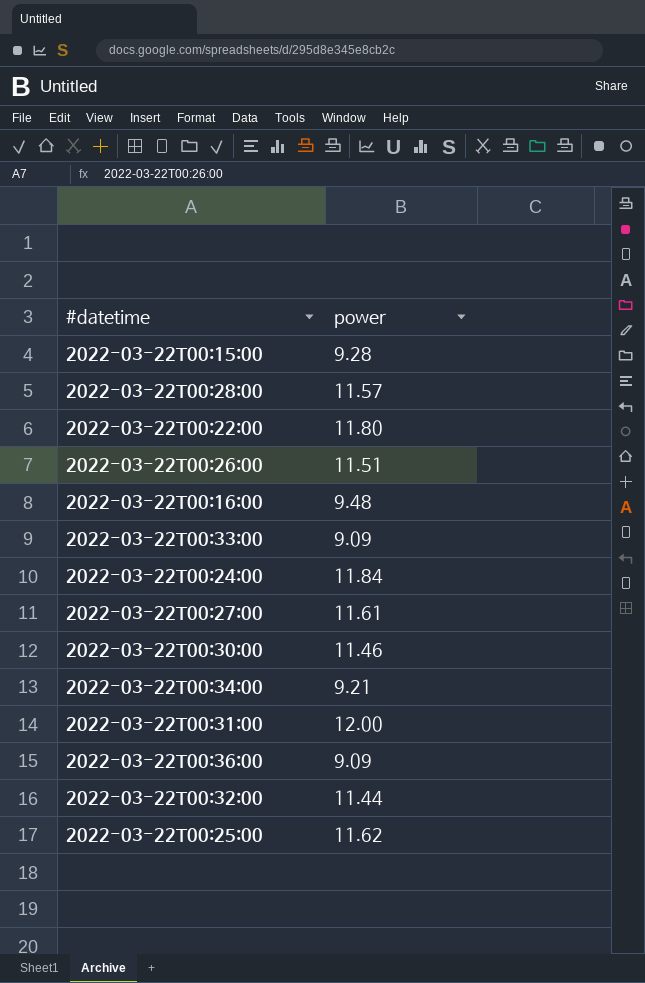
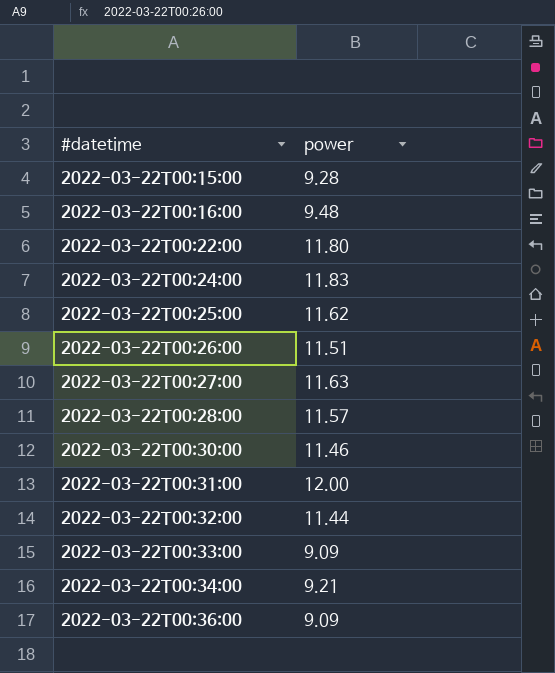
row order: none -> #datetime ascending
2022-03-22T00:24:00 | power: 11.84 -> 11.83
2022-03-22T00:27:00 | power: 11.61 -> 11.63

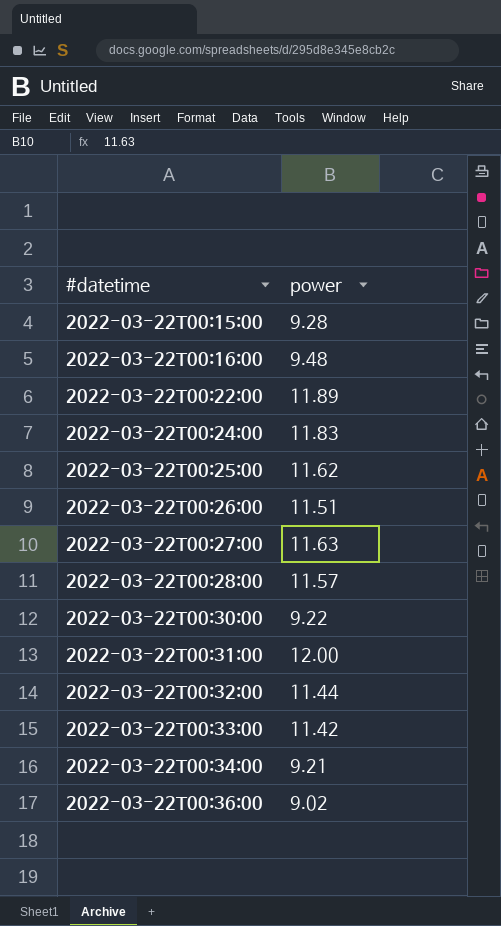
2022-03-22T00:22:00 | power: 11.80 -> 11.89
2022-03-22T00:30:00 | power: 11.46 -> 9.22
2022-03-22T00:33:00 | power: 9.09 -> 11.42
2022-03-22T00:36:00 | power: 9.09 -> 9.02

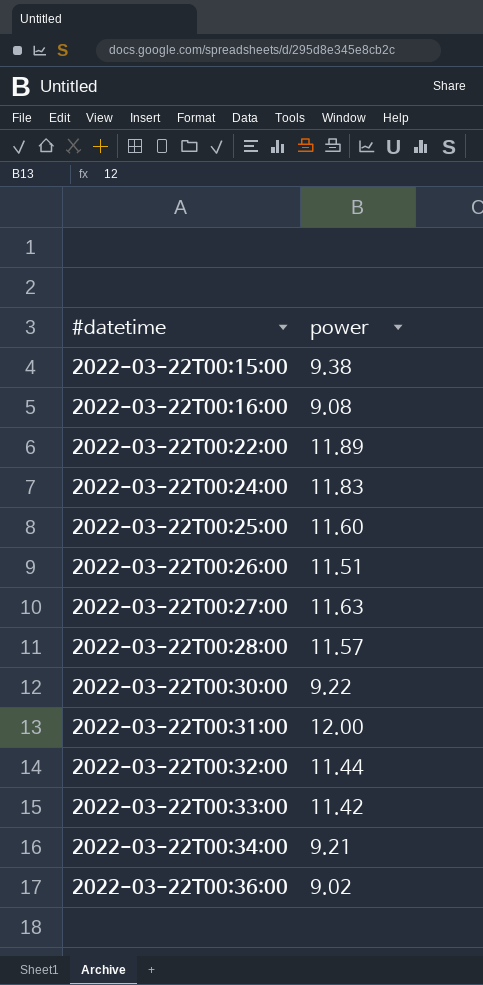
2022-03-22T00:15:00 | power: 9.28 -> 9.38
2022-03-22T00:16:00 | power: 9.48 -> 9.08
2022-03-22T00:25:00 | power: 11.62 -> 11.60

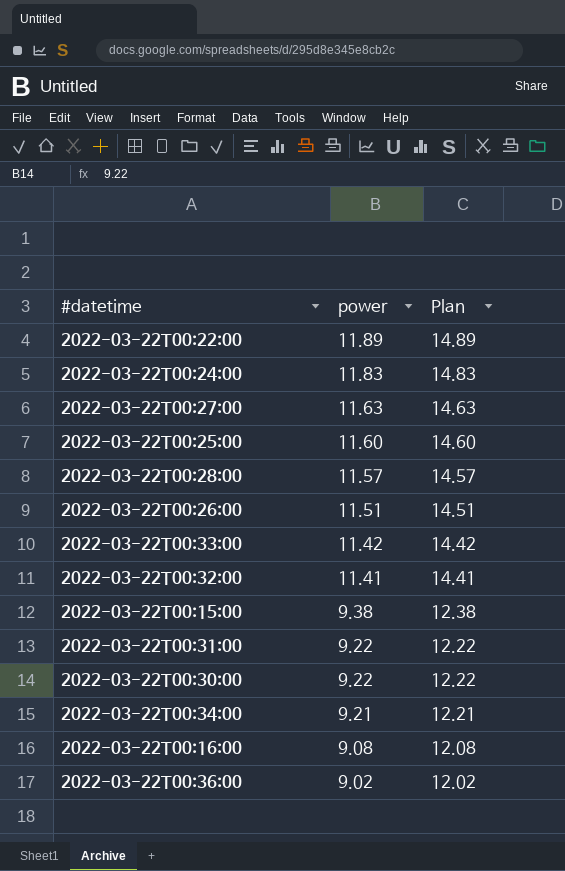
row order: #datetime ascending -> power descending
column Plan | formula: none -> [power] + 3
2022-03-22T00:32:00 | power: 11.44 -> 11.41
2022-03-22T00:31:00 | power: 12.00 -> 9.22

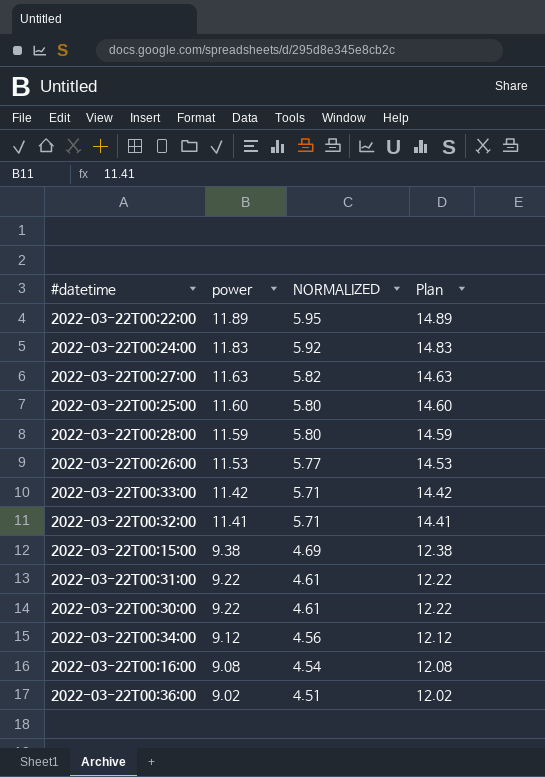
column NORMALIZED | formula: none -> [power] * 0.5
2022-03-22T00:28:00 | power: 11.57 -> 11.59
2022-03-22T00:28:00 | Plan: 14.57 -> 14.59
2022-03-22T00:26:00 | power: 11.51 -> 11.53
2022-03-22T00:26:00 | Plan: 14.51 -> 14.53
2022-03-22T00:34:00 | power: 9.21 -> 9.12
2022-03-22T00:34:00 | Plan: 12.21 -> 12.12

